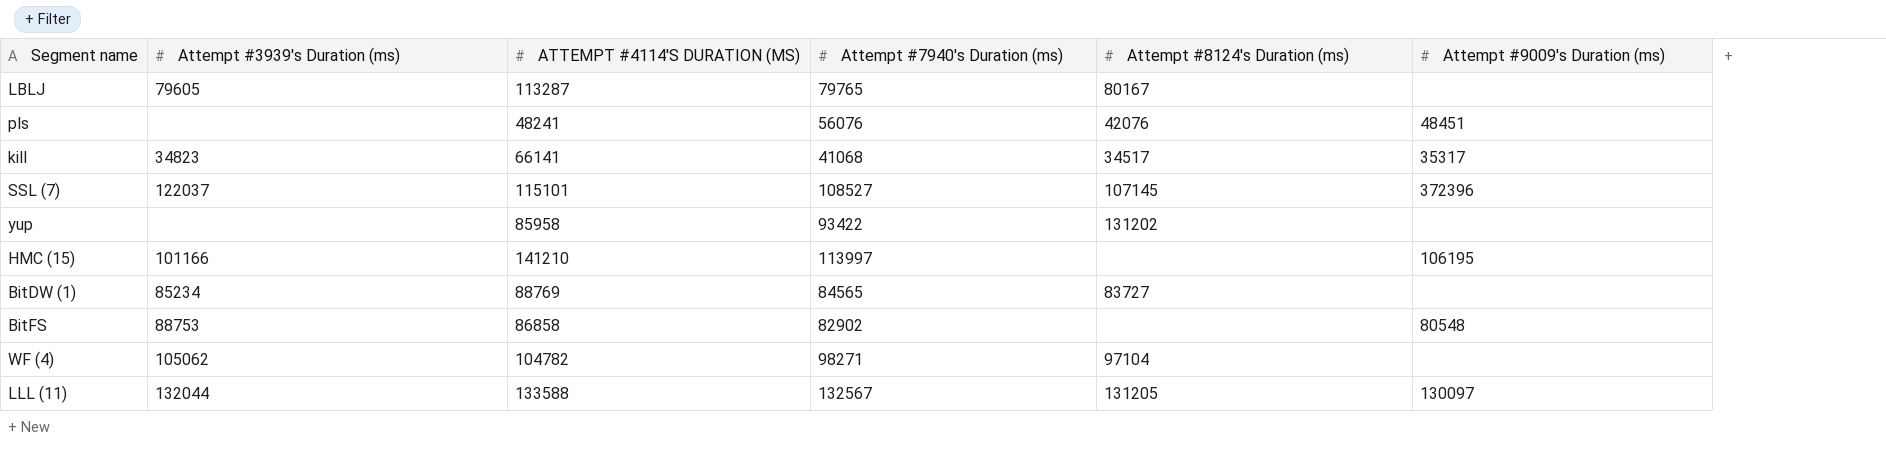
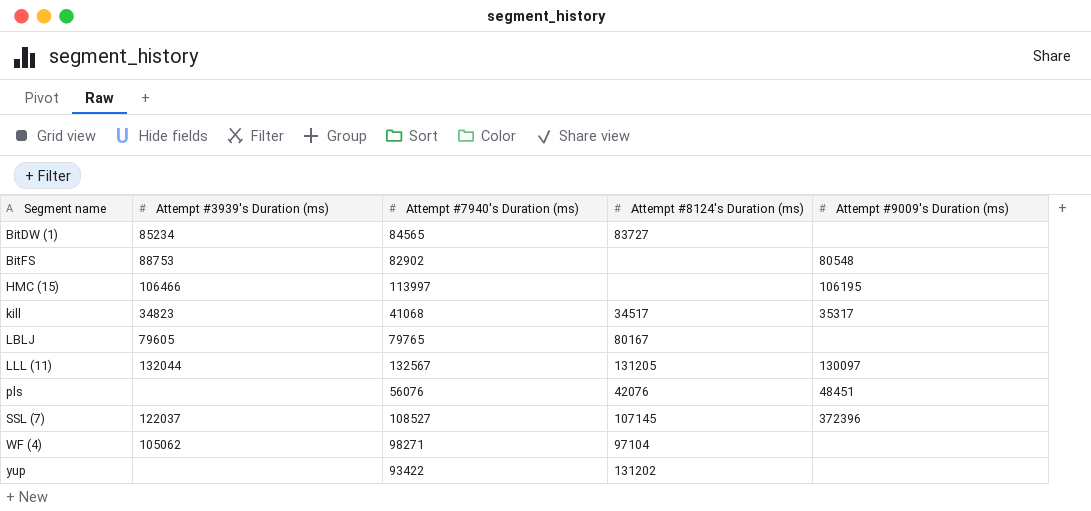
row order: none -> Segment name ascending
column ATTEMPT #4114'S DURATION (MS) | position: 3 -> none
HMC (15) | Attempt #3939's Duration (ms): 101166 -> 106466

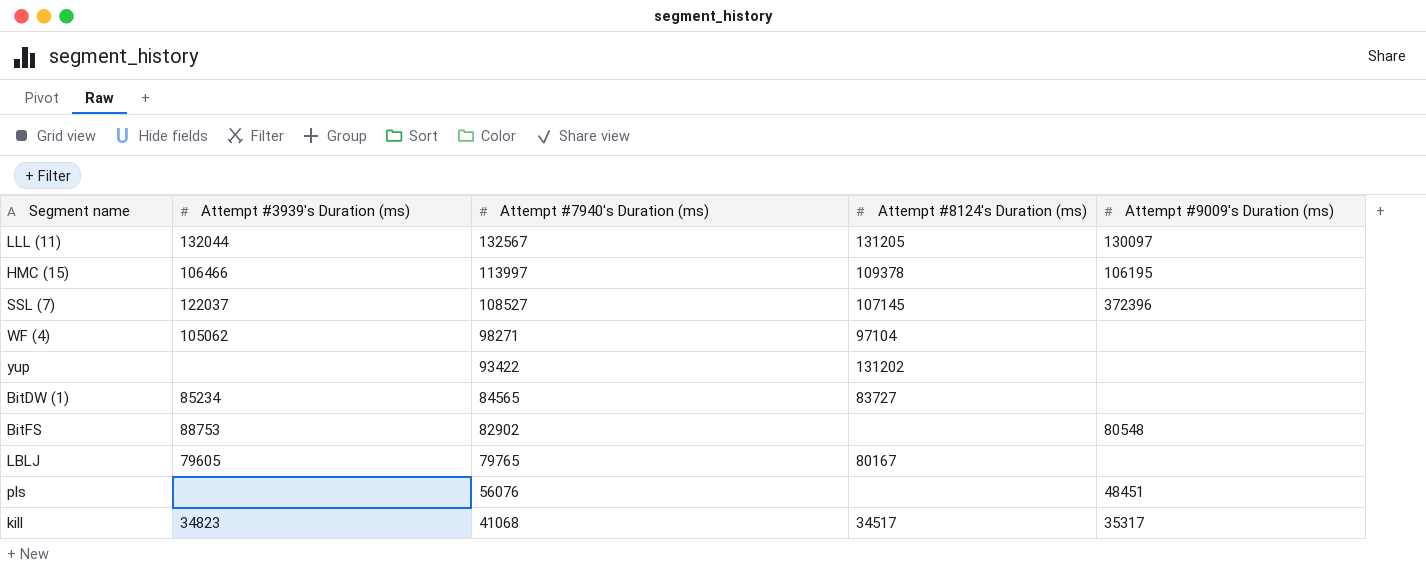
row order: Segment name ascending -> Attempt #7940's Duration (ms) descending
HMC (15) | Attempt #8124's Duration (ms): none -> 109378
pls | Attempt #8124's Duration (ms): 42076 -> none

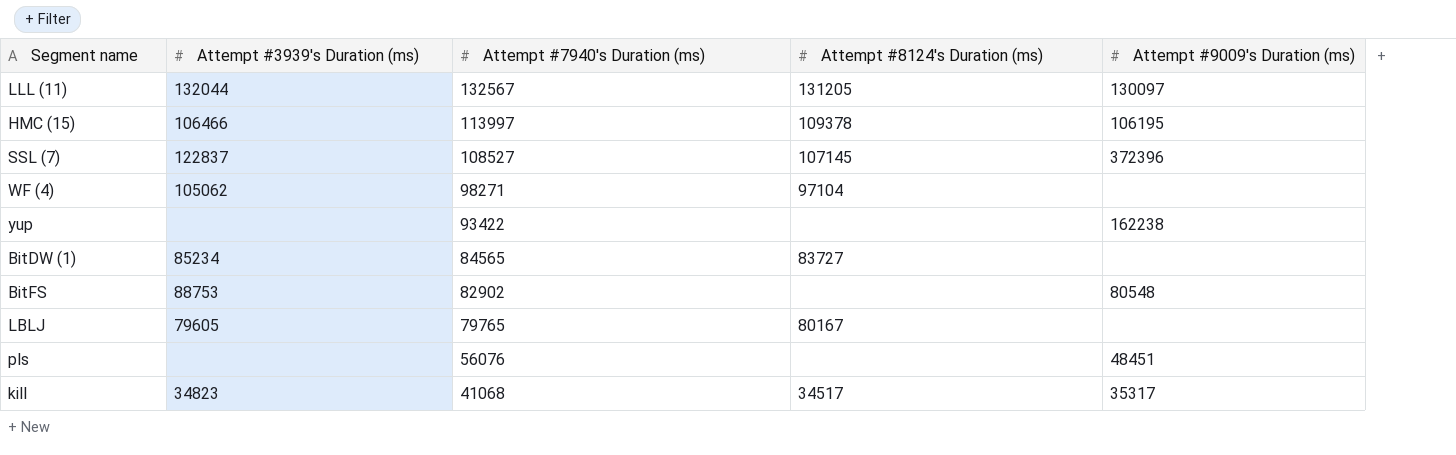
SSL (7) | Attempt #3939's Duration (ms): 122037 -> 122837
yup | Attempt #8124's Duration (ms): 131202 -> none
yup | Attempt #9009's Duration (ms): none -> 162238

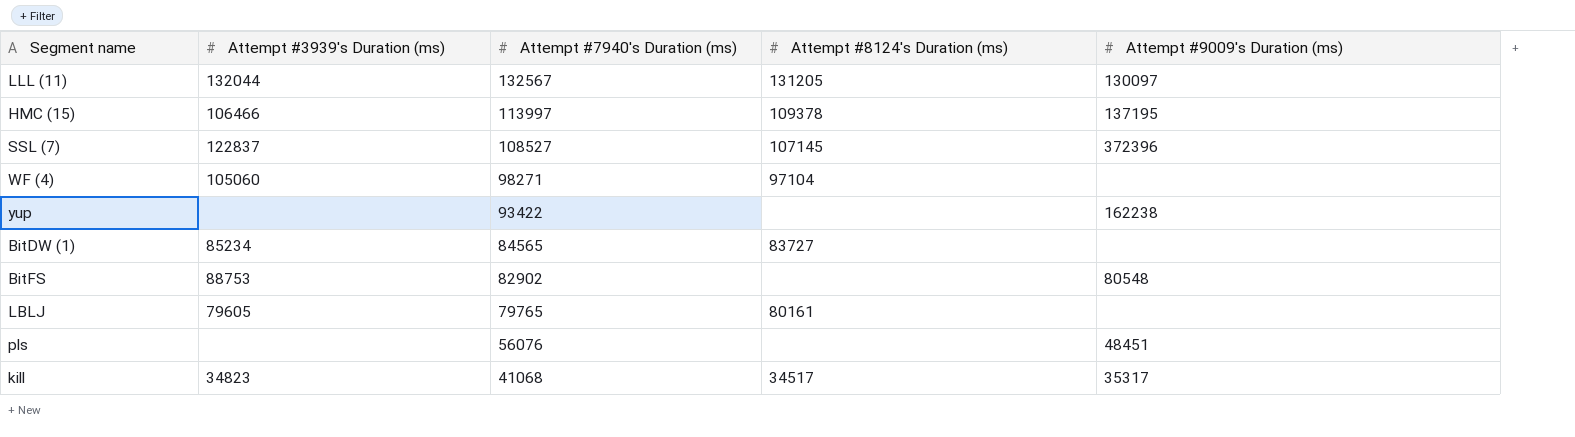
HMC (15) | Attempt #9009's Duration (ms): 106195 -> 137195
WF (4) | Attempt #3939's Duration (ms): 105062 -> 105060
LBLJ | Attempt #8124's Duration (ms): 80167 -> 80161

